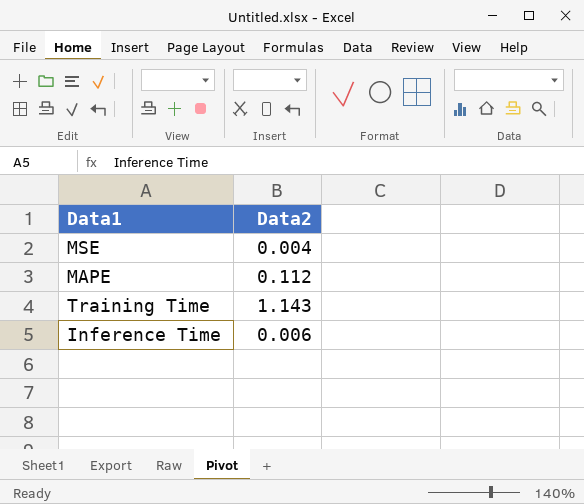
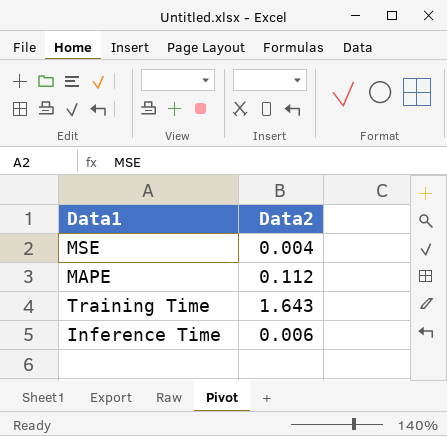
Training Time | Data2: 1.143 -> 1.643

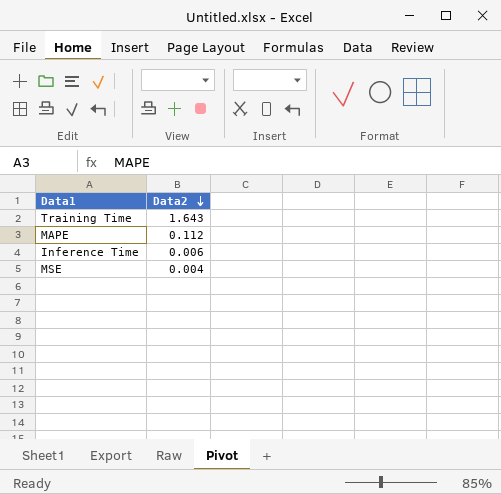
row order: none -> Data2 descending

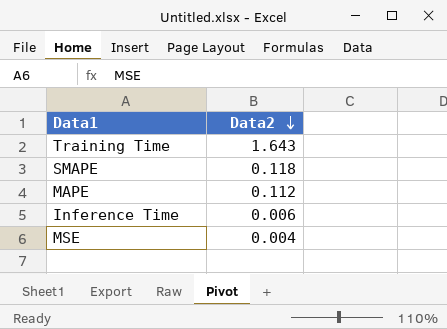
row SMAPE: none -> 0.118

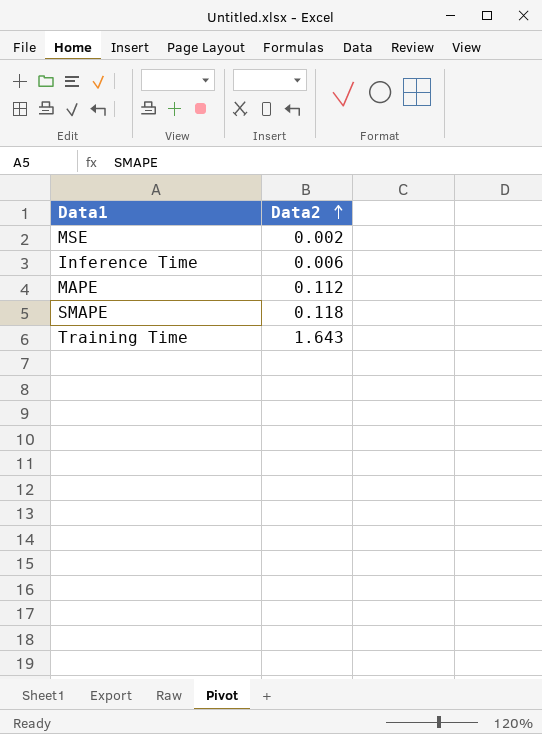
row order: Data2 descending -> Data2 ascending
MSE | Data2: 0.004 -> 0.002

